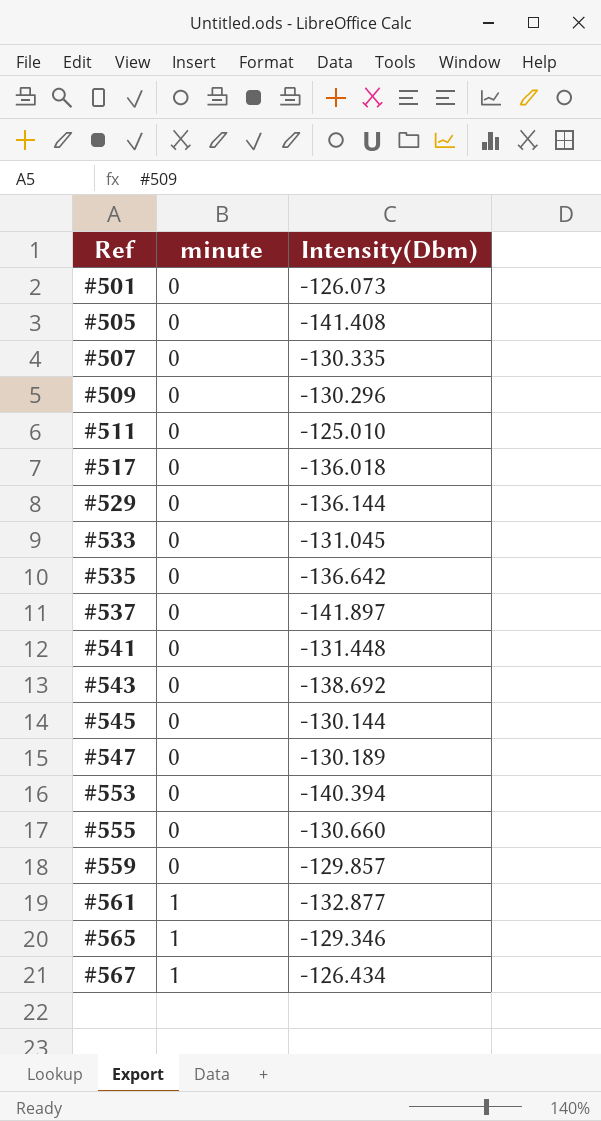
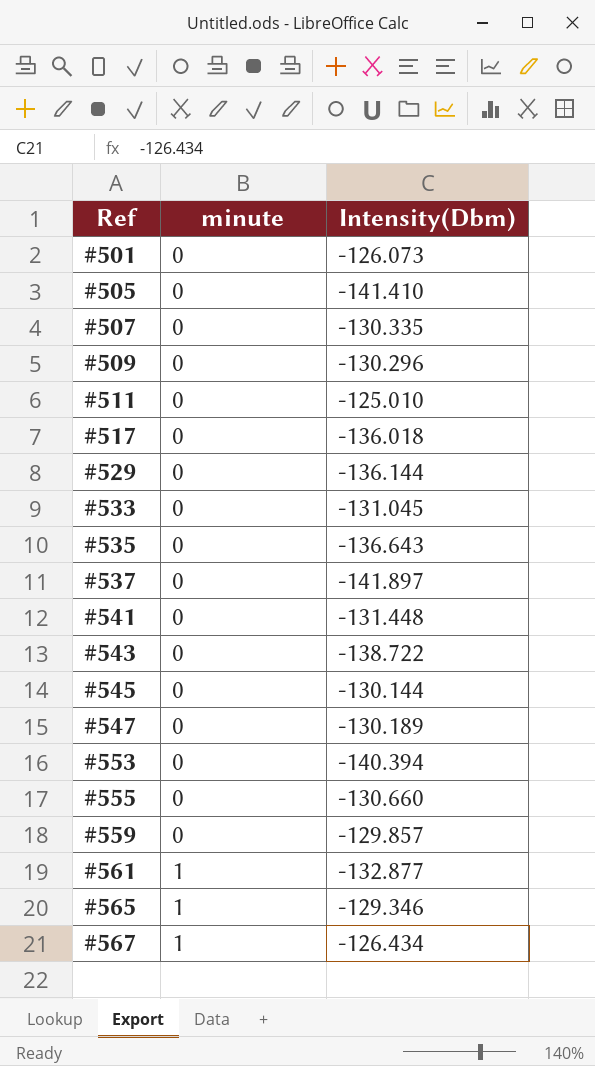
#505 | Intensity(Dbm): -141.408 -> -141.410
#535 | Intensity(Dbm): -136.642 -> -136.643
#543 | Intensity(Dbm): -138.692 -> -138.722

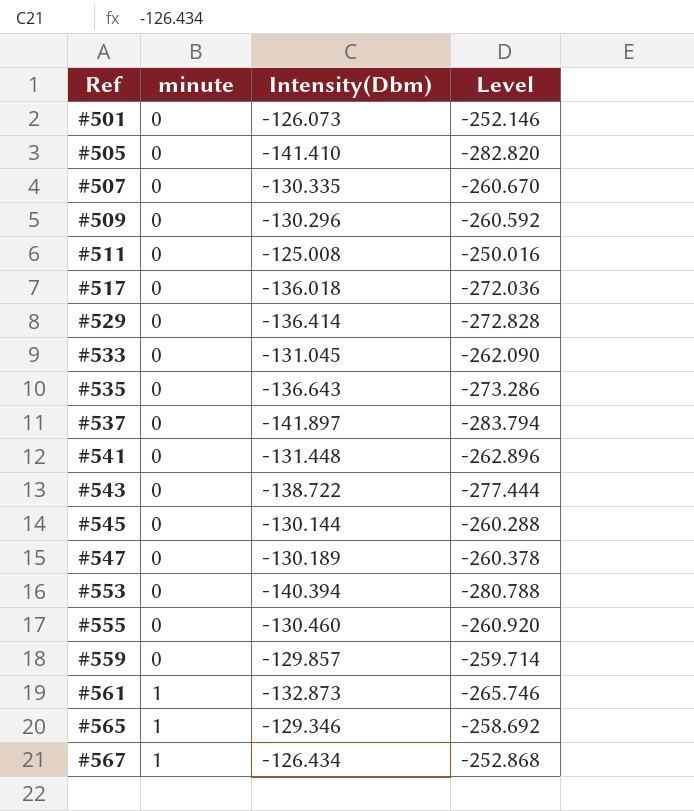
column Level | formula: none -> [Intensity(Dbm)] * 2
#511 | Intensity(Dbm): -125.010 -> -125.008
#529 | Intensity(Dbm): -136.144 -> -136.414
#555 | Intensity(Dbm): -130.660 -> -130.460
#561 | Intensity(Dbm): -132.877 -> -132.873

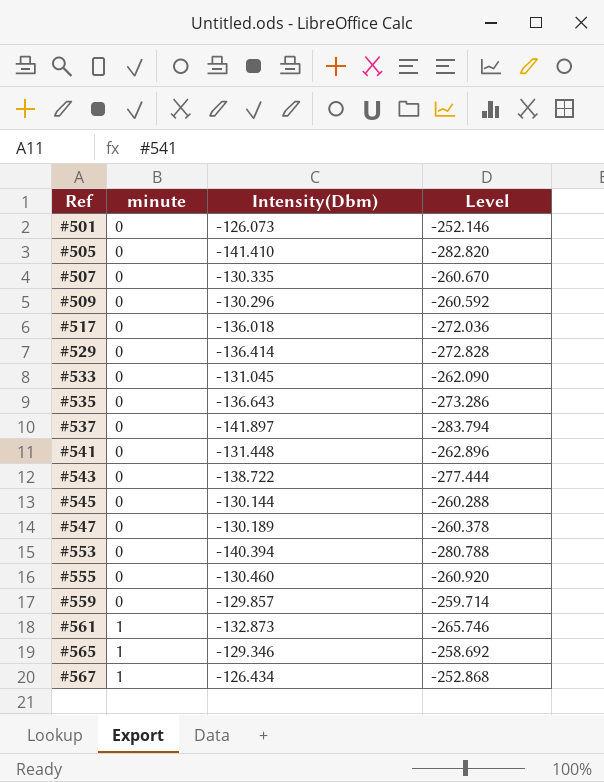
row #511: 0 | -125.008 | -250.016 -> none

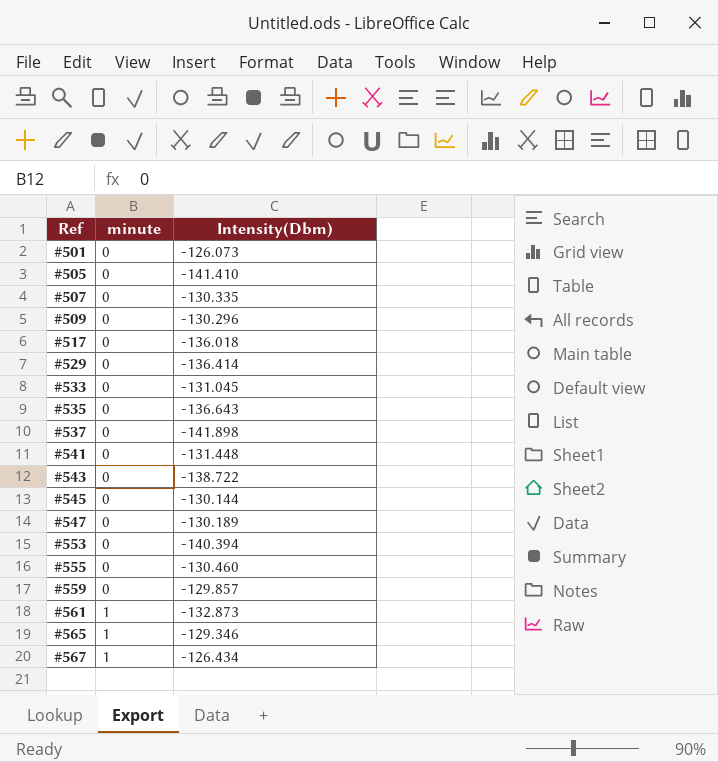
column Level | formula: [Intensity(Dbm)] * 2 -> none
#537 | Intensity(Dbm): -141.897 -> -141.898

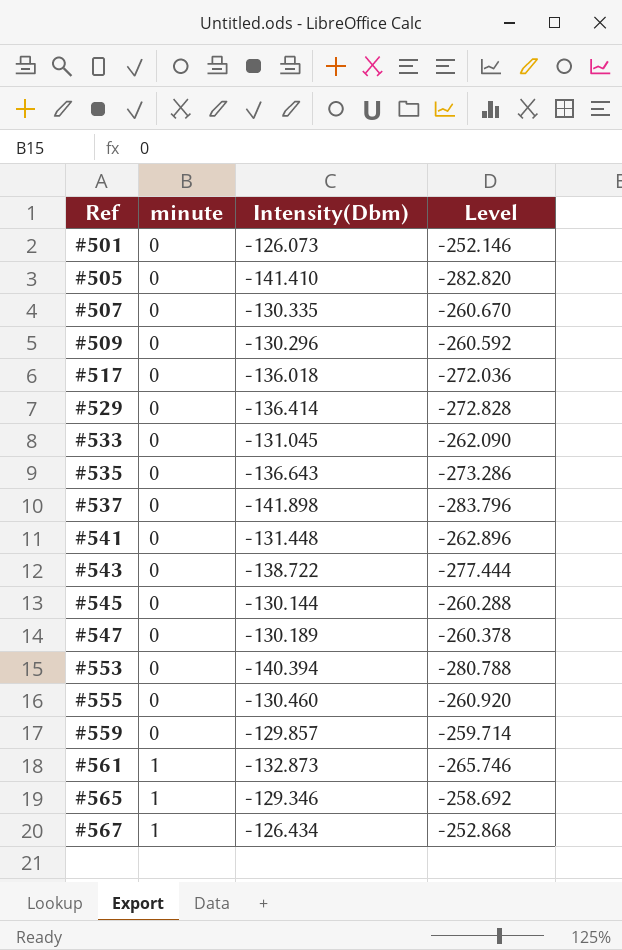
column Level | formula: none -> [Intensity(Dbm)] * 2

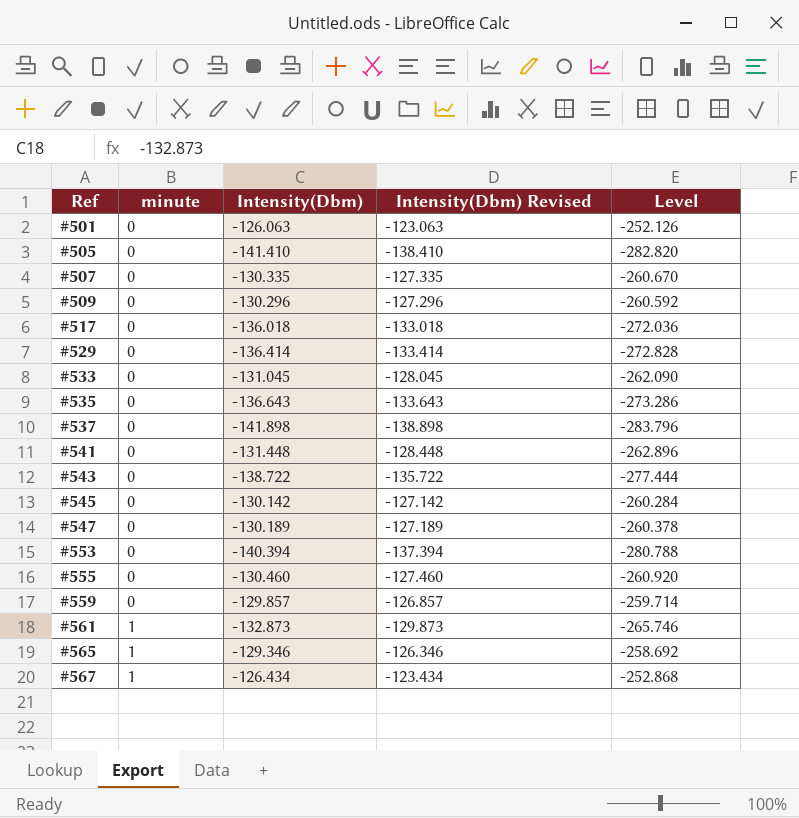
column Intensity(Dbm) Revised | formula: none -> [Intensity(Dbm)] + 3
#501 | Intensity(Dbm): -126.073 -> -126.063
#501 | Level: -252.146 -> -252.126
#545 | Intensity(Dbm): -130.144 -> -130.142
#545 | Level: -260.288 -> -260.284

